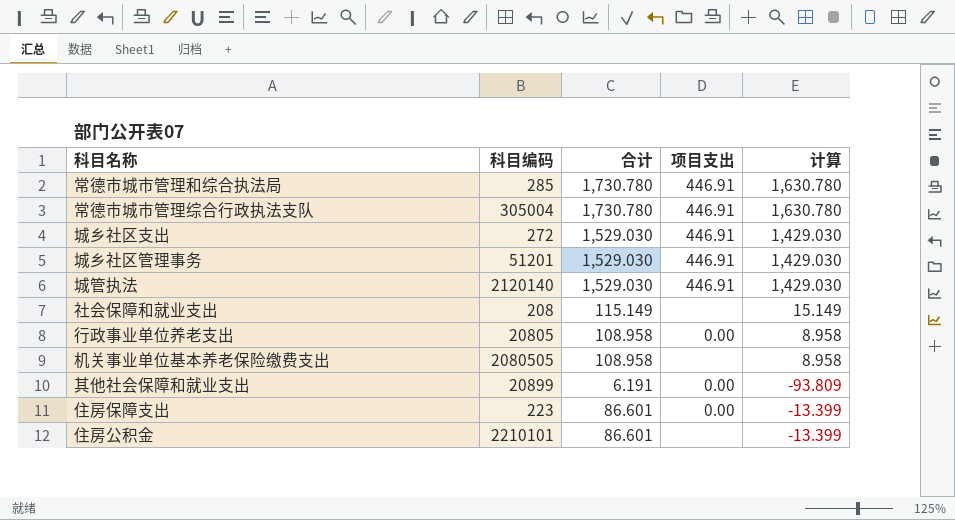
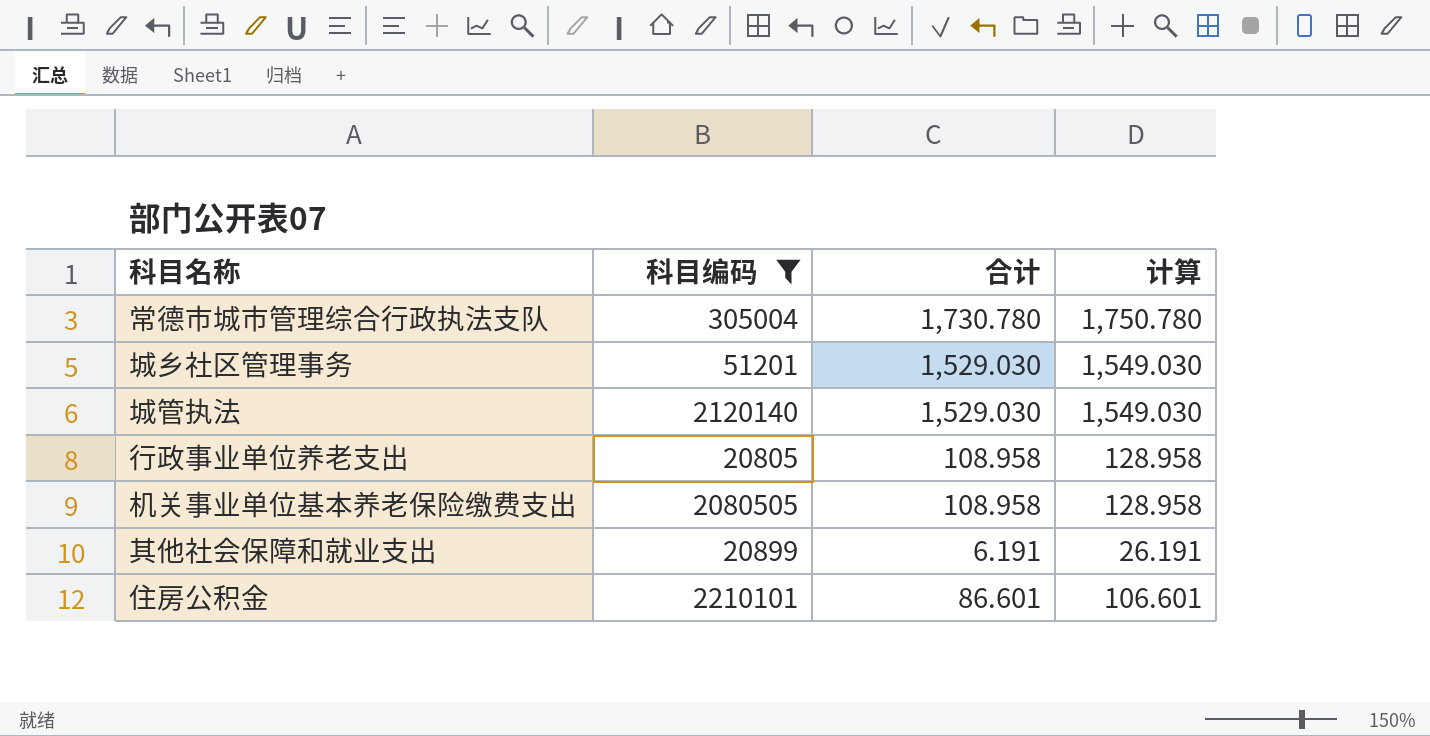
filter: none -> 科目编码 >= 20805
column 项目支出 | position: 4 -> none
column 计算 | formula: [合计] - 100 -> [合计] + 20

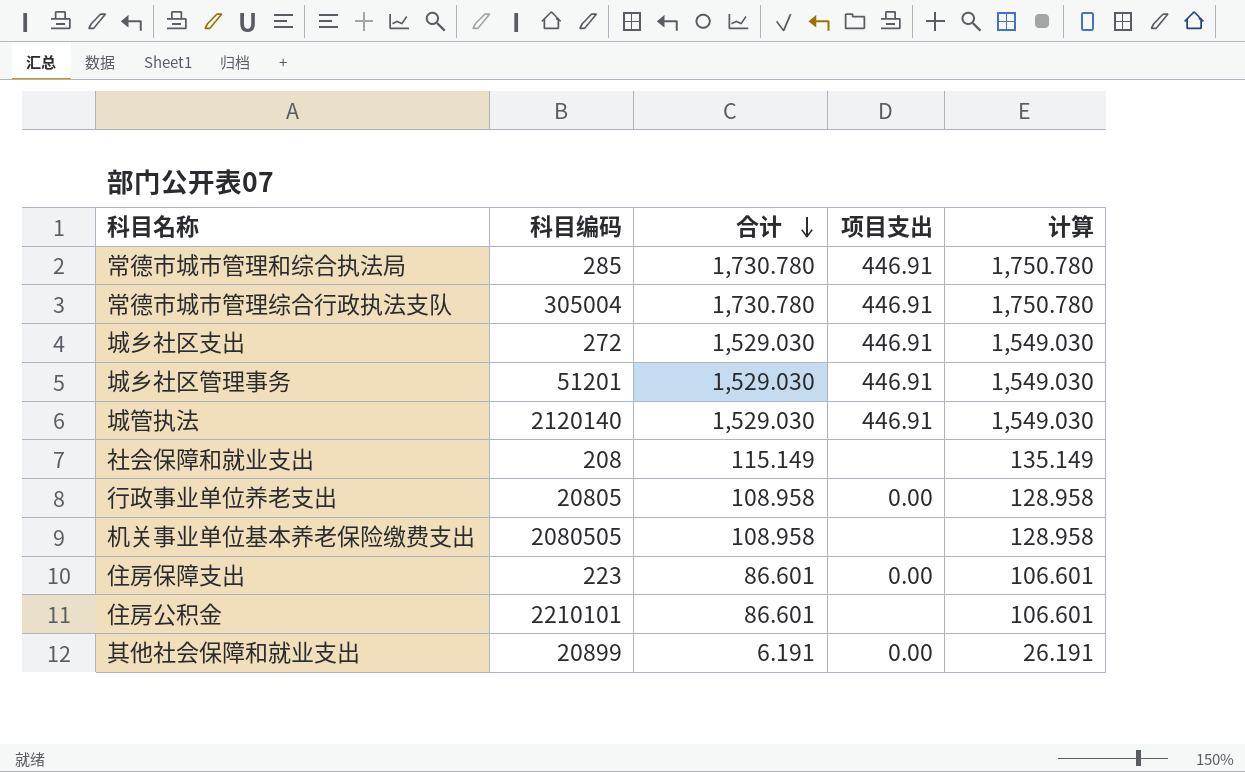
filter: 科目编码 >= 20805 -> none
row order: none -> 合计 descending
column 项目支出 | position: none -> 4

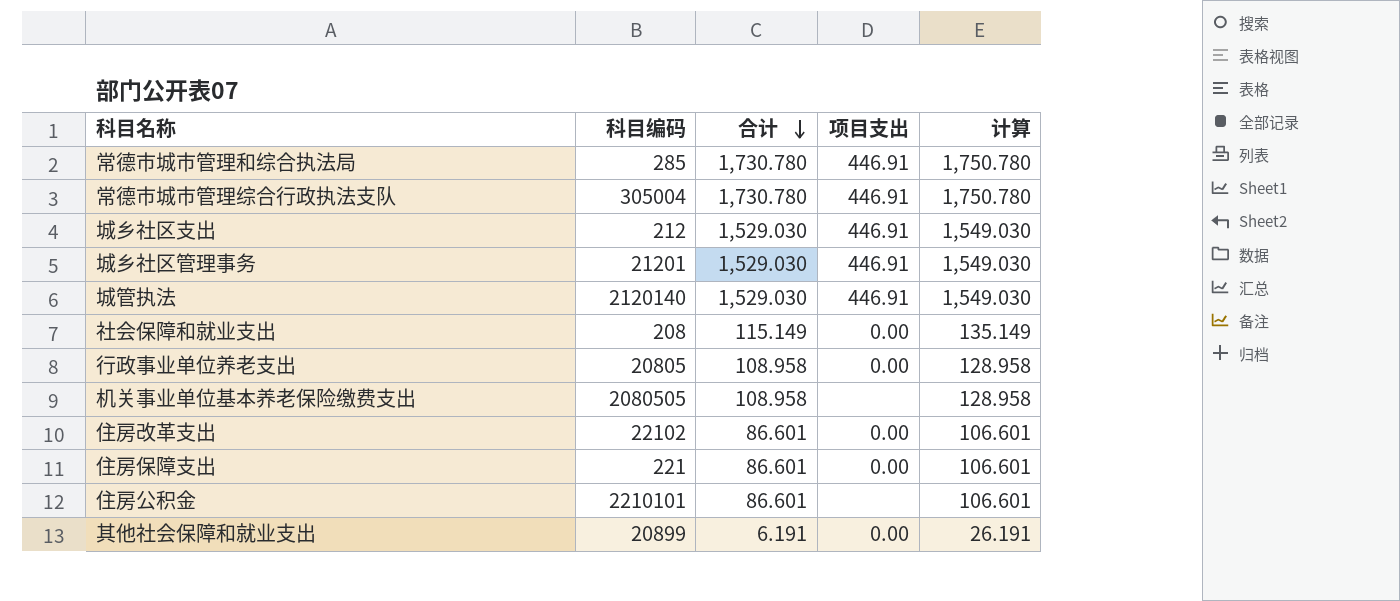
城乡社区支出 | 科目编码: 272 -> 212
城乡社区管理事务 | 科目编码: 51201 -> 21201
社会保障和就业支出 | 项目支出: none -> 0.00
row 住房改革支出: none -> 22102 | 86.601 | 0.00 | 106.601
住房保障支出 | 科目编码: 223 -> 221

